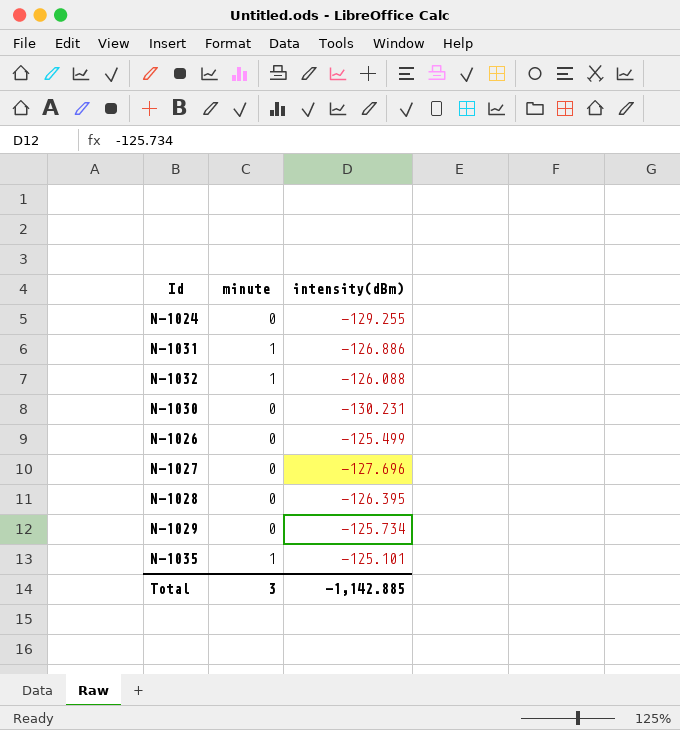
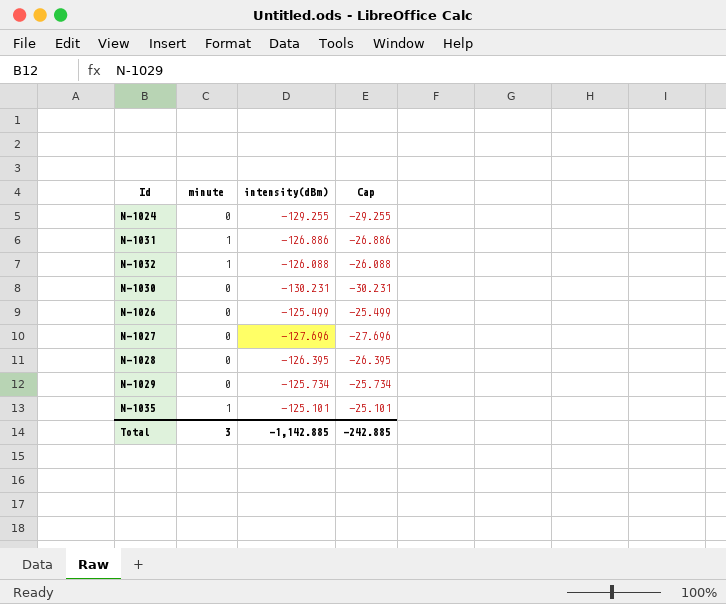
column Cap | formula: none -> [intensity(dBm)] + 100

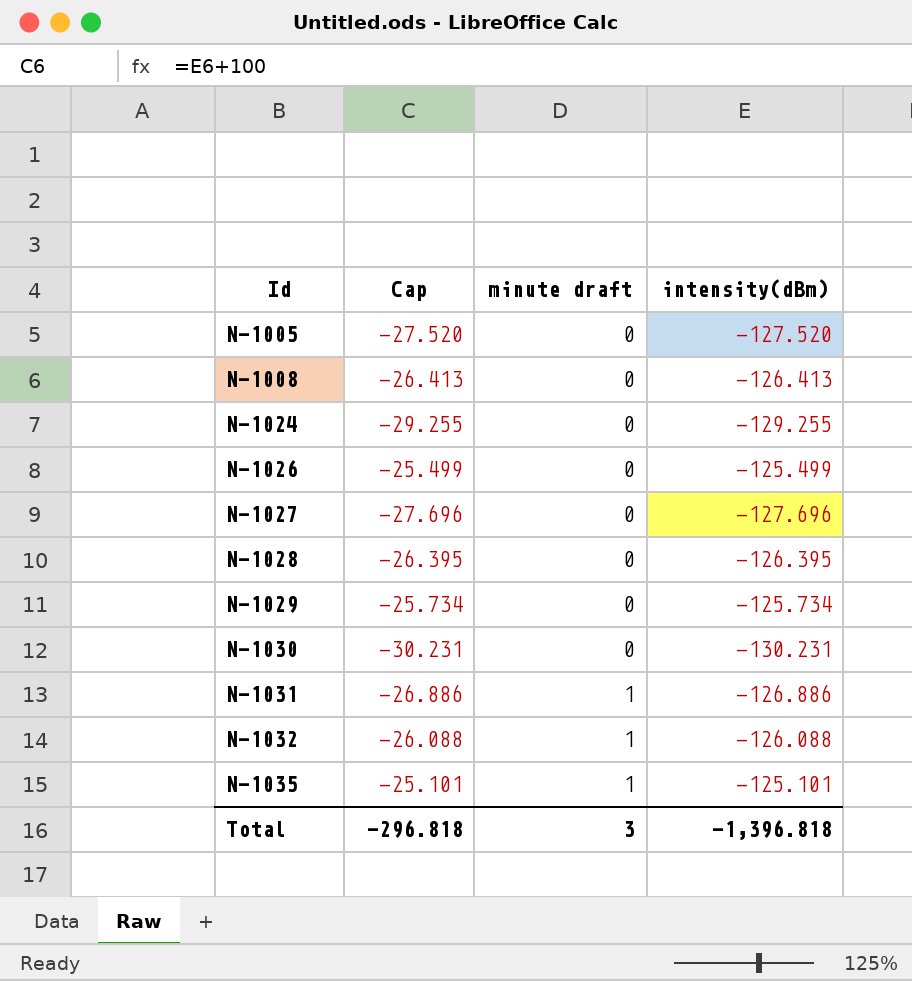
row order: none -> Id ascending
column Cap | position: 4 -> 2
column name: minute -> minute draft
row N-1005: none -> -27.520 | 0 | -127.520
row N-1008: none -> -26.413 | 0 | -126.413
Total | Cap: -242.885 -> -296.818
Total | intensity(dBm): -1,142.885 -> -1,396.818

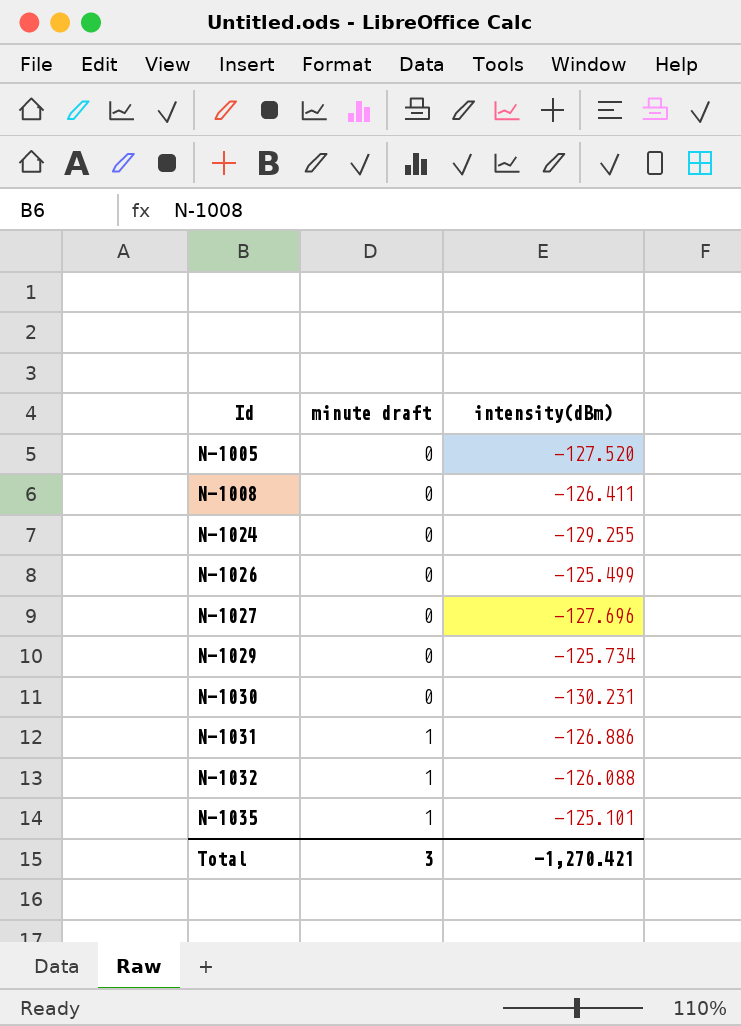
column Cap | formula: [intensity(dBm)] + 100 -> none
row N-1028: -26.395 | 0 | -126.395 -> none
N-1008 | intensity(dBm): -126.413 -> -126.411
Total | intensity(dBm): -1,396.818 -> -1,270.421

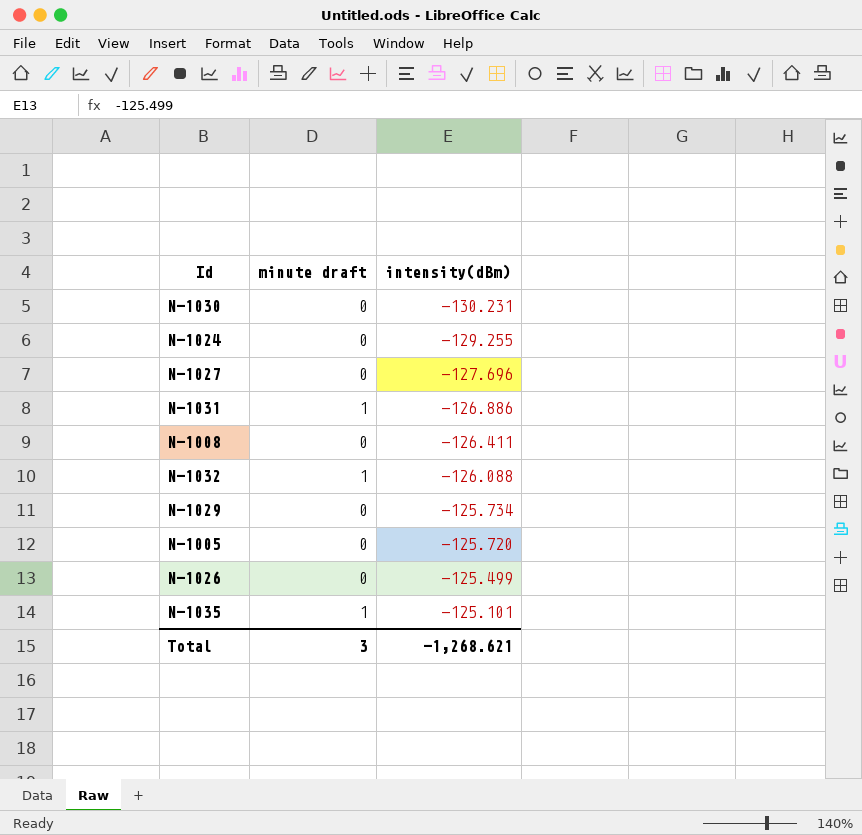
row order: Id ascending -> intensity(dBm) ascending
N-1005 | intensity(dBm): -127.520 -> -125.720
Total | intensity(dBm): -1,270.421 -> -1,268.621

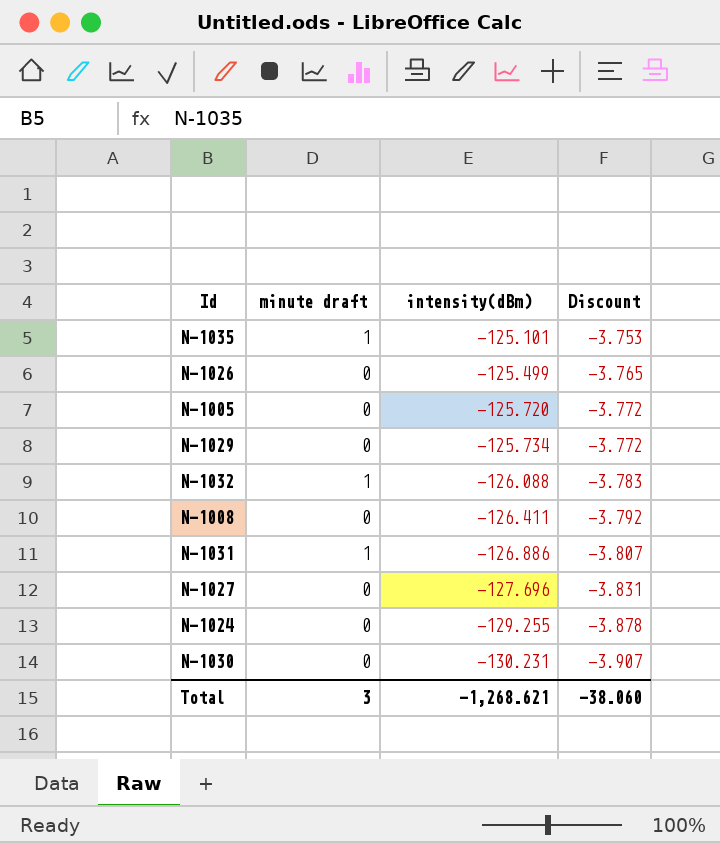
row order: intensity(dBm) ascending -> intensity(dBm) descending
column Discount | formula: none -> [intensity(dBm)] * 0.03

